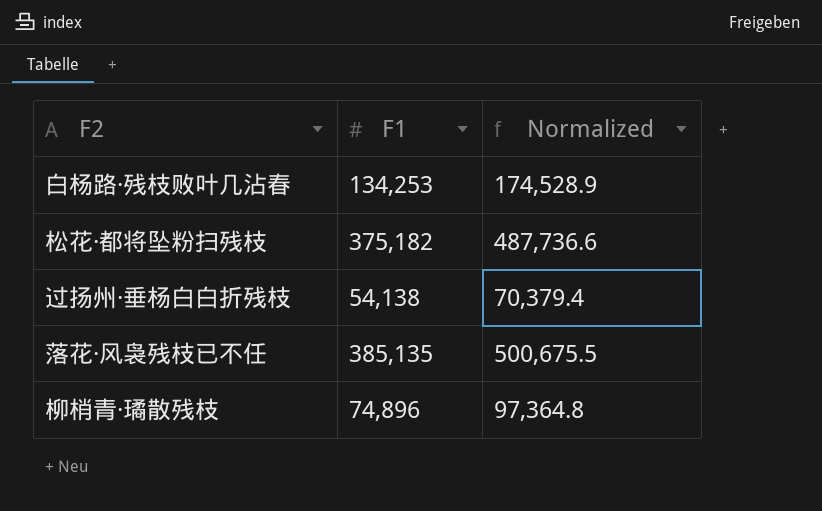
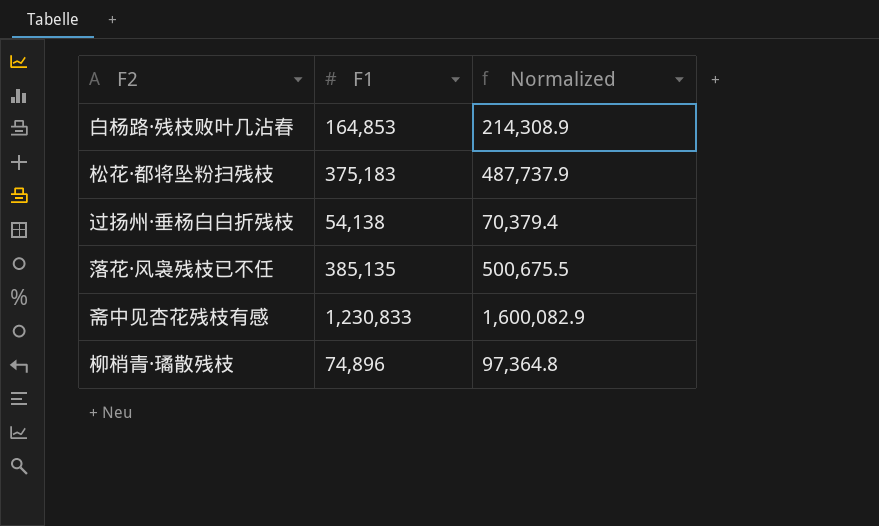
白杨路·残枝败叶几沾春 | F1: 134,253 -> 164,853
白杨路·残枝败叶几沾春 | Normalized: 174,528.9 -> 214,308.9
松花·都将坠粉扫残枝 | F1: 375,182 -> 375,183
松花·都将坠粉扫残枝 | Normalized: 487,736.6 -> 487,737.9
row 斋中见杏花残枝有感: none -> 1,230,833 | 1,600,082.9

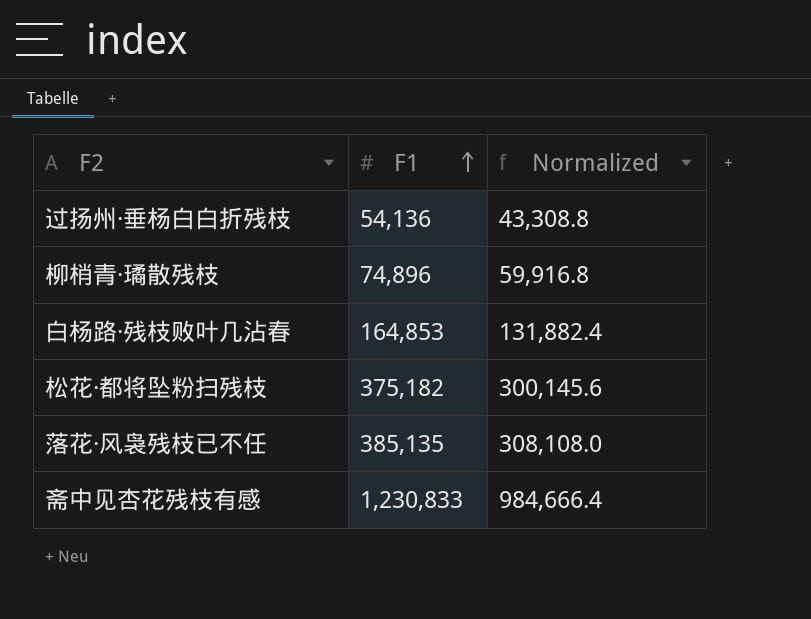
row order: none -> F1 ascending
column Normalized | formula: [F1] * 1.3 -> [F1] * 0.8
过扬州·垂杨白白折残枝 | F1: 54,138 -> 54,136
松花·都将坠粉扫残枝 | F1: 375,183 -> 375,182

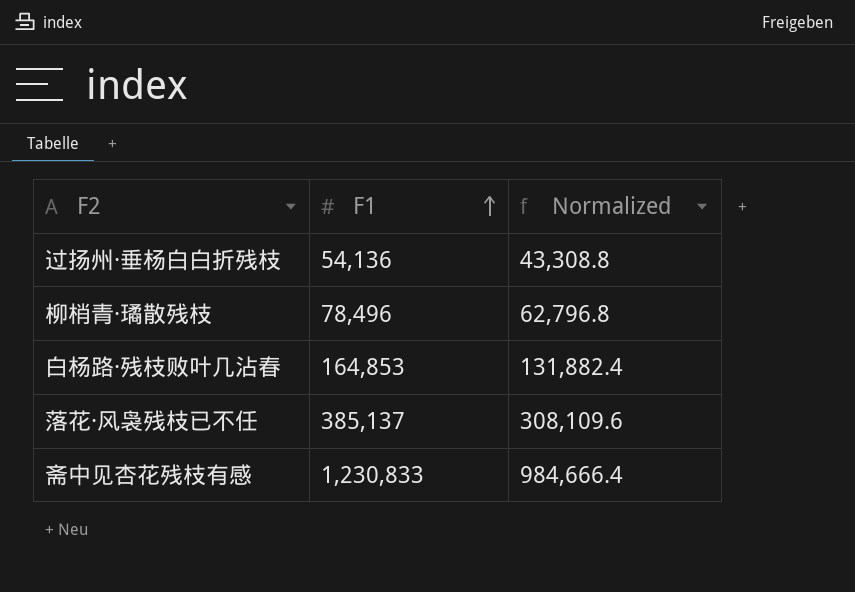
row 松花·都将坠粉扫残枝: 375,182 | 300,145.6 -> none
柳梢青·璚散残枝 | F1: 74,896 -> 78,496
柳梢青·璚散残枝 | Normalized: 59,916.8 -> 62,796.8
落花·风袅残枝已不任 | F1: 385,135 -> 385,137
落花·风袅残枝已不任 | Normalized: 308,108.0 -> 308,109.6

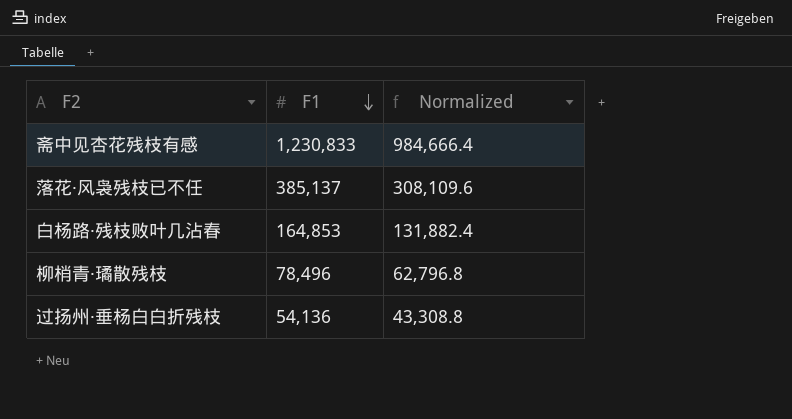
row order: F1 ascending -> F1 descending

